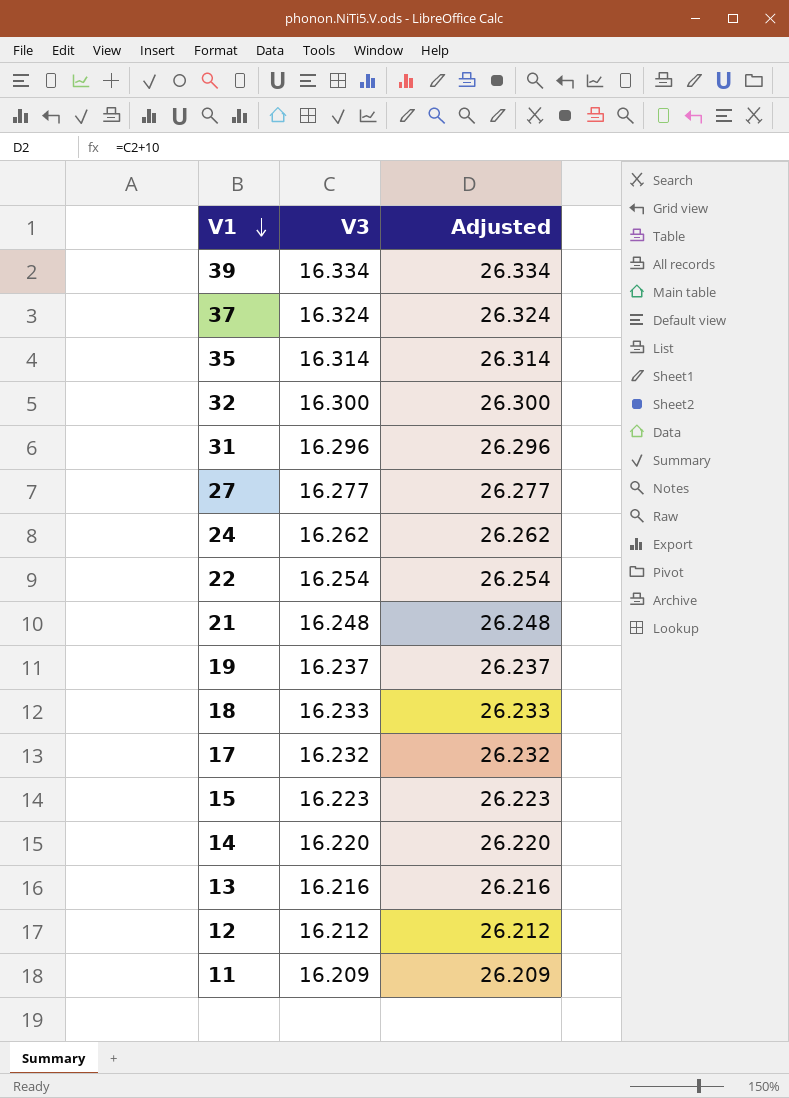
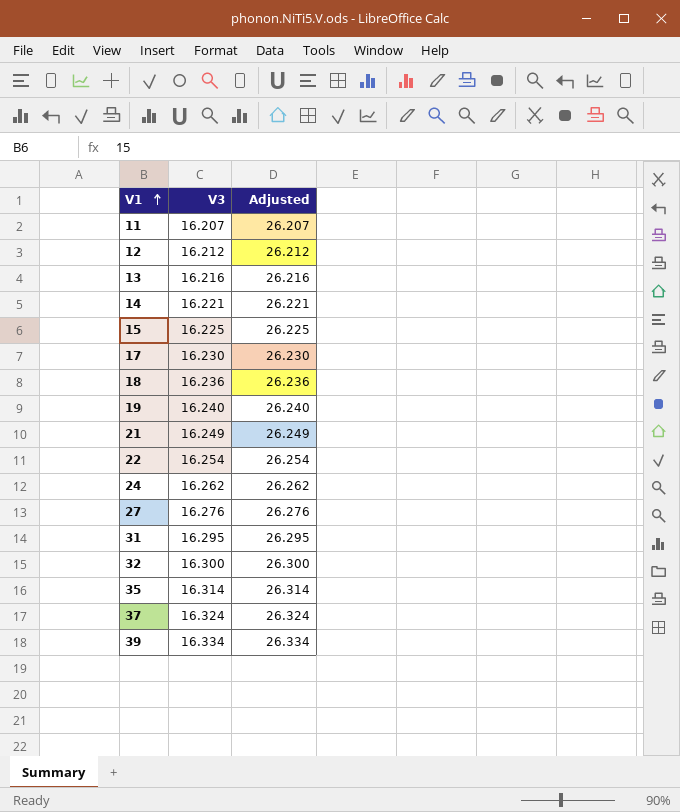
row order: V1 descending -> V1 ascending
11 | V3: 16.209 -> 16.207
11 | Adjusted: 26.209 -> 26.207
14 | V3: 16.220 -> 16.221
14 | Adjusted: 26.220 -> 26.221
15 | V3: 16.223 -> 16.225
15 | Adjusted: 26.223 -> 26.225
17 | V3: 16.232 -> 16.230
17 | Adjusted: 26.232 -> 26.230
18 | V3: 16.233 -> 16.236
18 | Adjusted: 26.233 -> 26.236
19 | V3: 16.237 -> 16.240
19 | Adjusted: 26.237 -> 26.240
21 | V3: 16.248 -> 16.249
21 | Adjusted: 26.248 -> 26.249
27 | V3: 16.277 -> 16.276
27 | Adjusted: 26.277 -> 26.276
31 | V3: 16.296 -> 16.295
31 | Adjusted: 26.296 -> 26.295

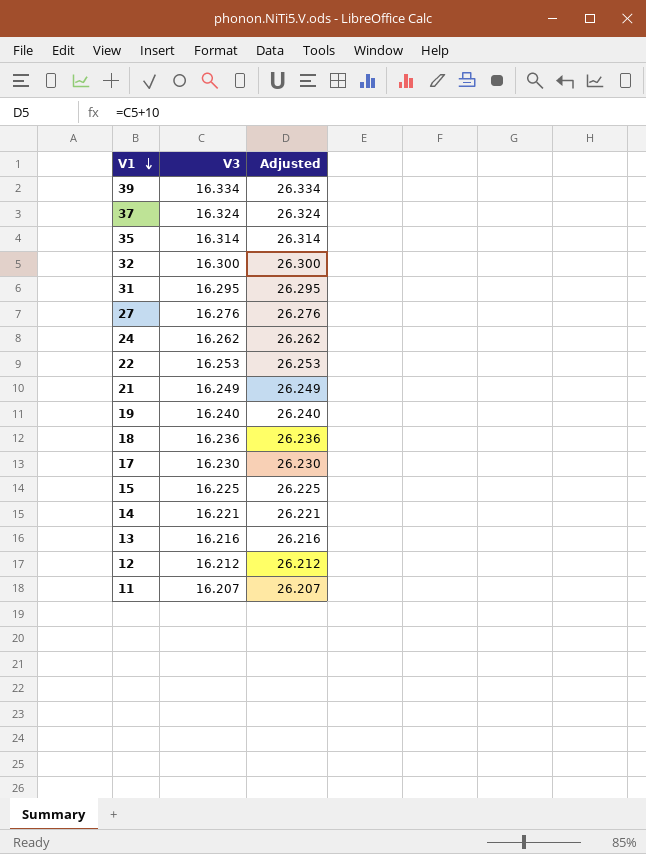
row order: V1 ascending -> V1 descending
22 | V3: 16.254 -> 16.253
22 | Adjusted: 26.254 -> 26.253

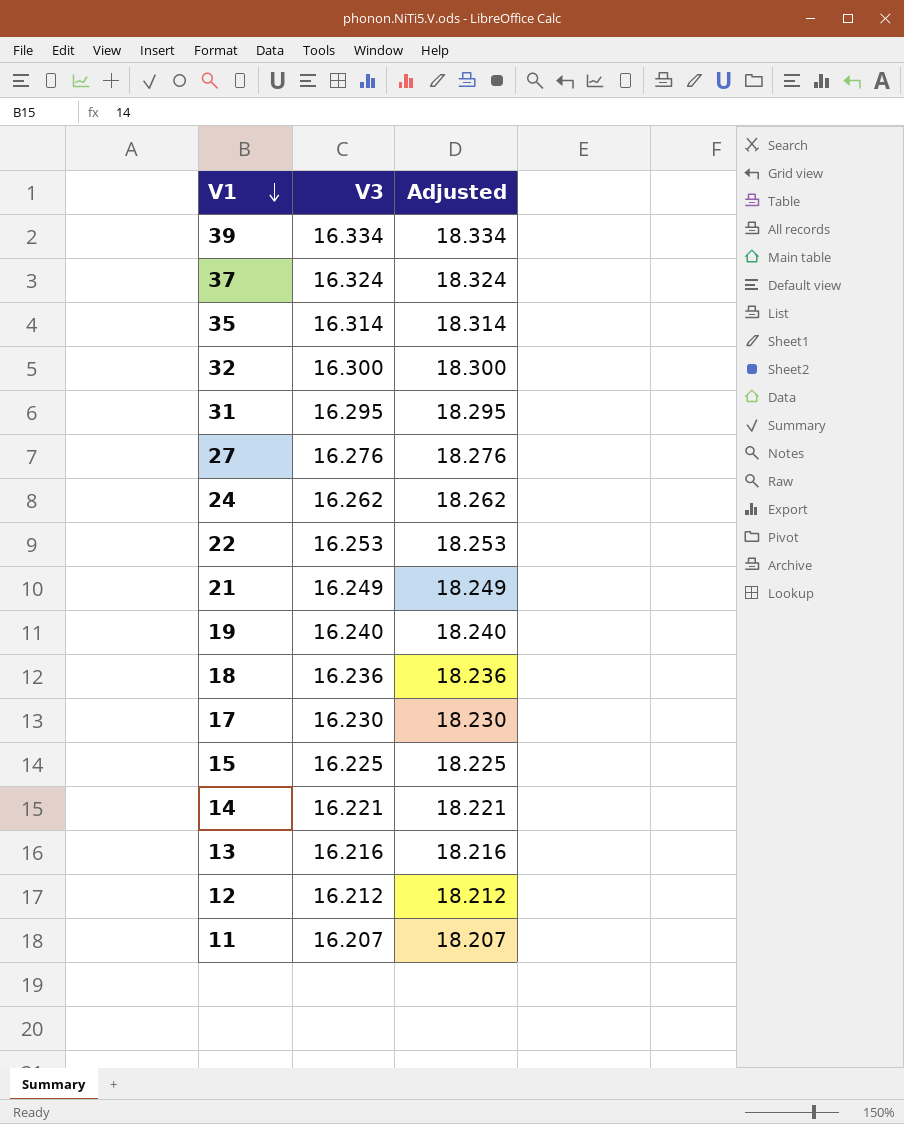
column Adjusted | formula: [V3] + 10 -> [V3] + 2

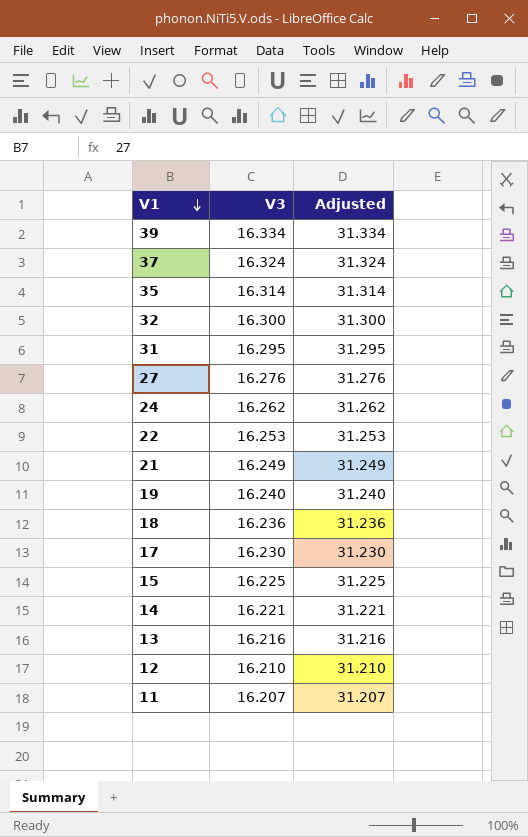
column Adjusted | formula: [V3] + 2 -> [V3] + 15
12 | V3: 16.212 -> 16.210

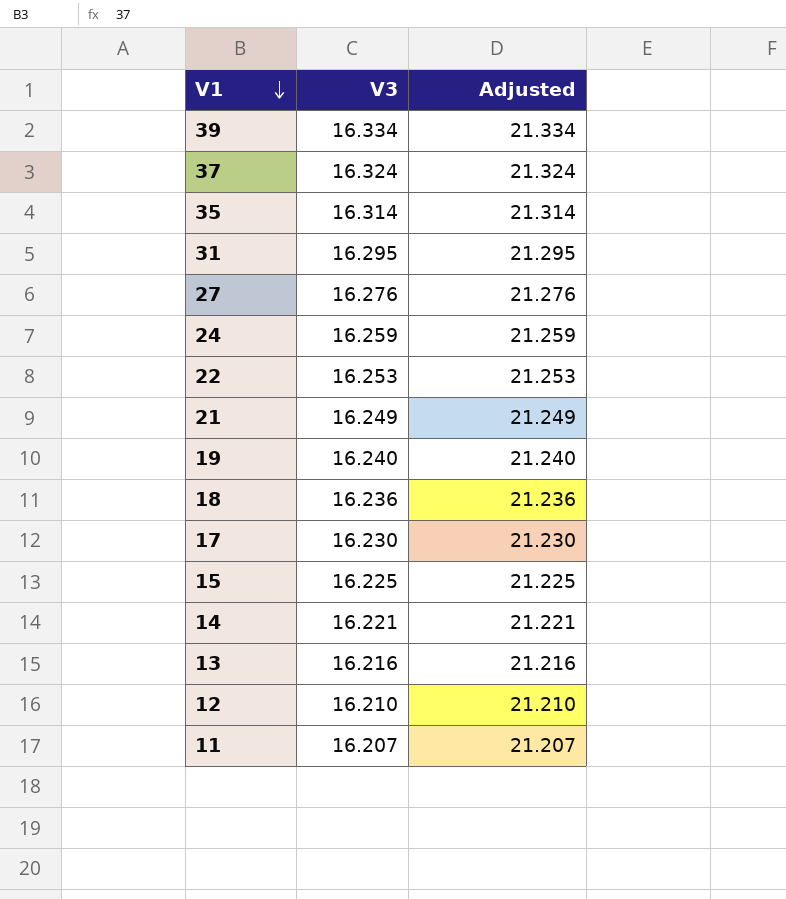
column Adjusted | formula: [V3] + 15 -> [V3] + 5
row 32: 16.300 | 31.300 -> none
24 | V3: 16.262 -> 16.259

